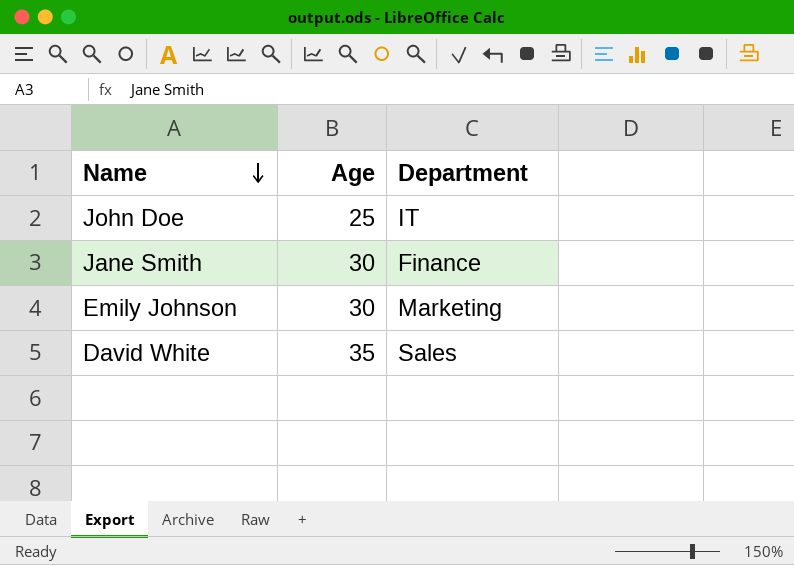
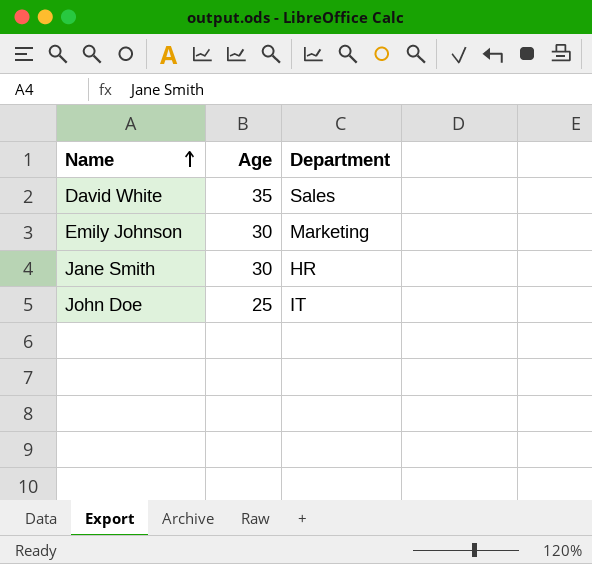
row order: Name descending -> Name ascending
Jane Smith | Department: Finance -> HR

